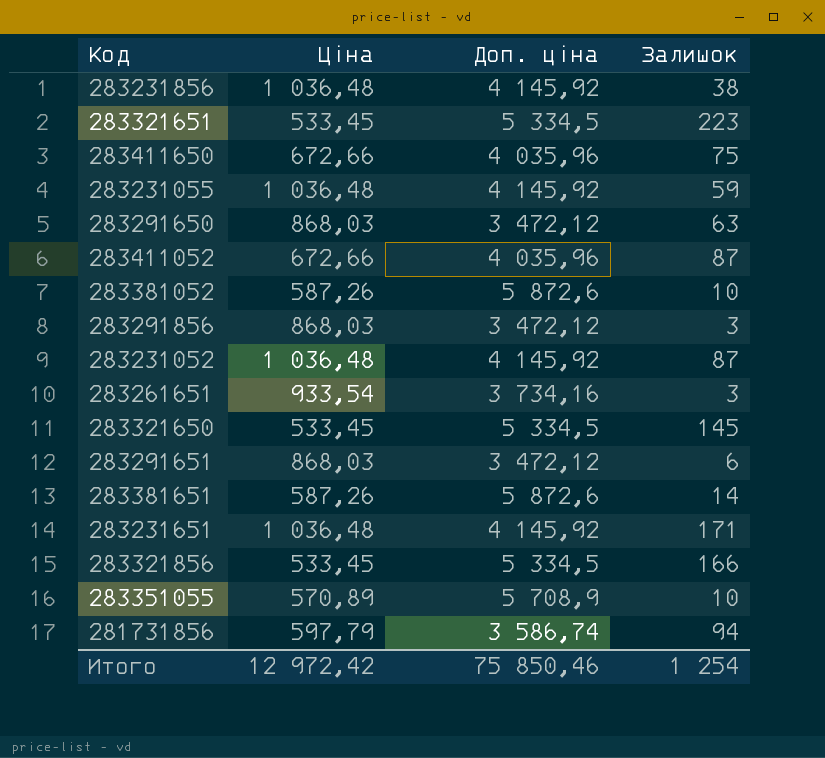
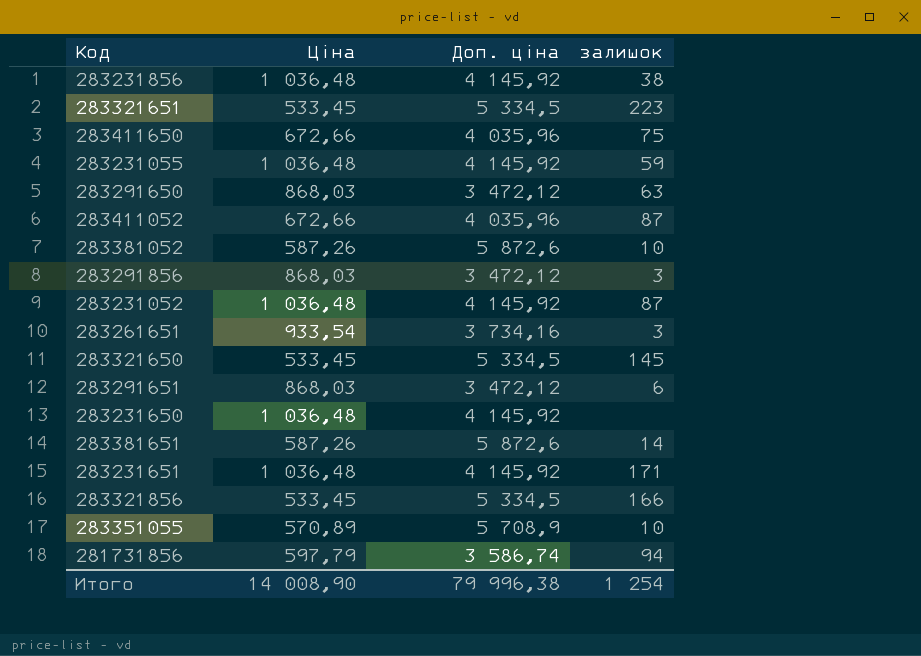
column name: Залишок -> залишок
row 283231650: none -> 1 036,48 | 4 145,92 | none
Итого | Ціна: 12 972,42 -> 14 008,90
Итого | Доп. ціна: 75 850,46 -> 79 996,38

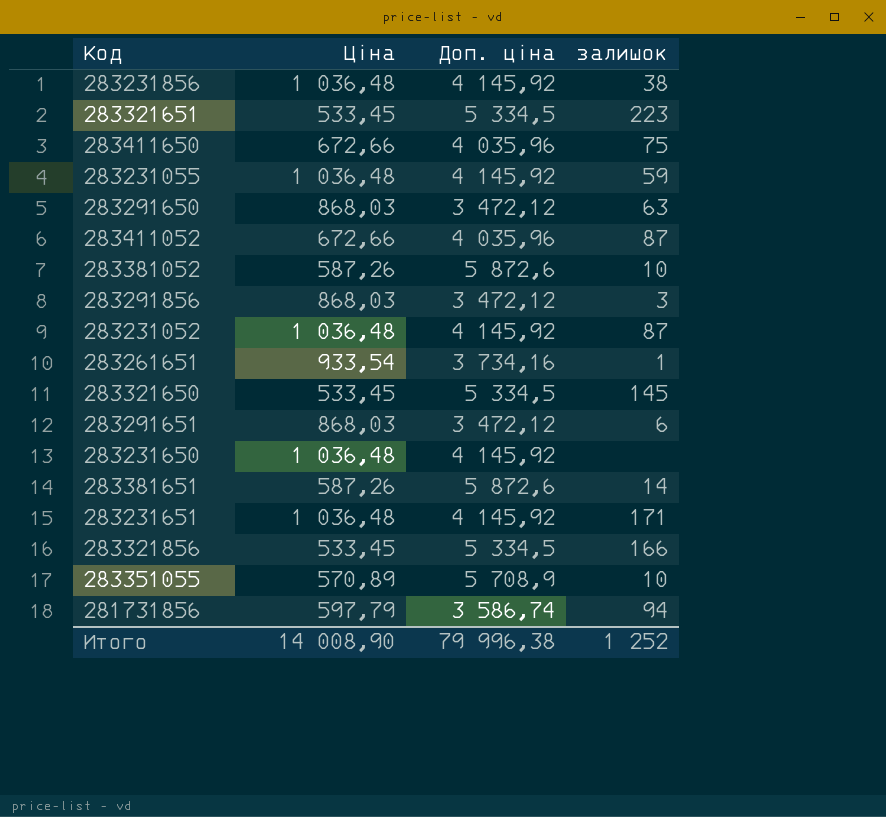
283261651 | залишок: 3 -> 1
Итого | залишок: 1 254 -> 1 252

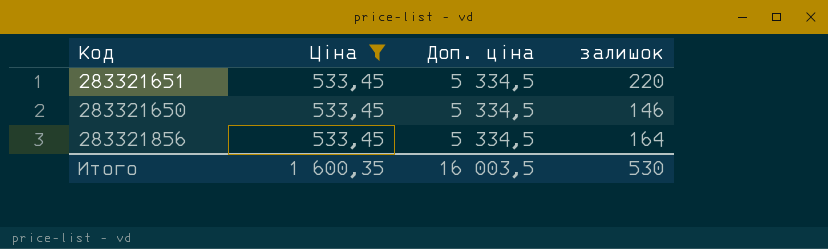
filter: none -> Ціна = 533,45
283321651 | залишок: 223 -> 220
283321650 | залишок: 145 -> 146
283321856 | залишок: 166 -> 164
Итого | Ціна: 14 008,90 -> 1 600,35
Итого | Доп. ціна: 79 996,38 -> 16 003,5
Итого | залишок: 1 252 -> 530

